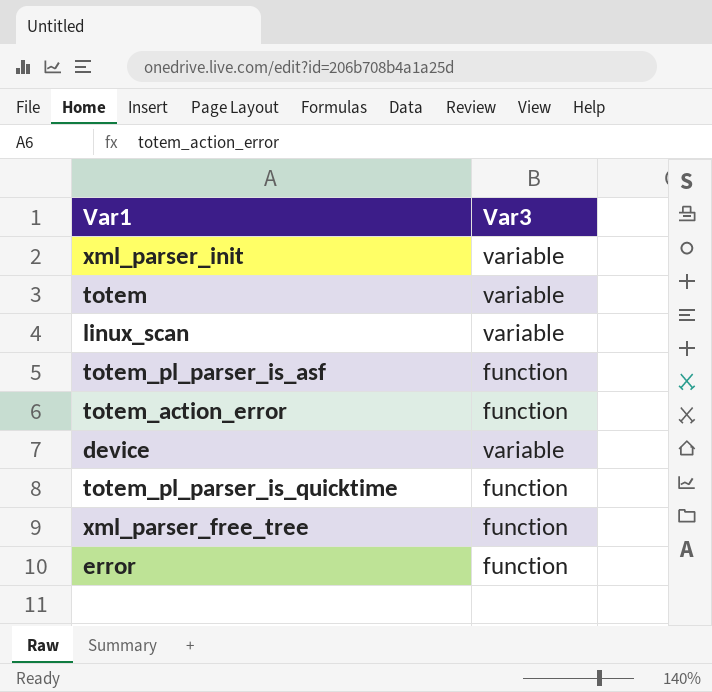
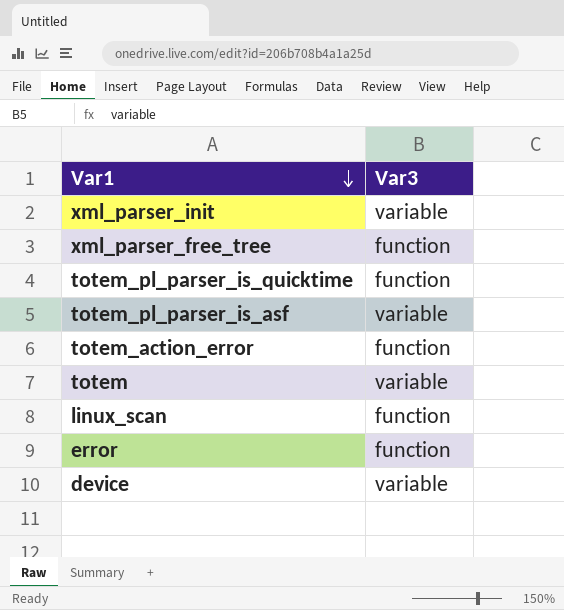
row order: none -> Var1 descending
totem_pl_parser_is_asf | Var3: function -> variable
linux_scan | Var3: variable -> function

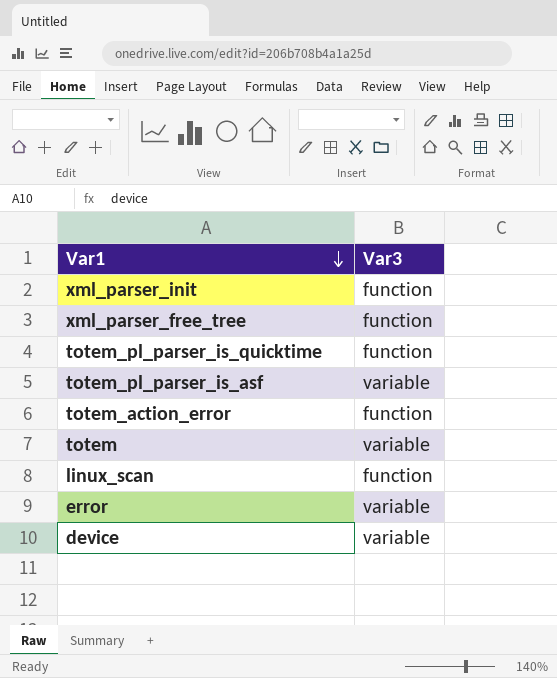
xml_parser_init | Var3: variable -> function
error | Var3: function -> variable

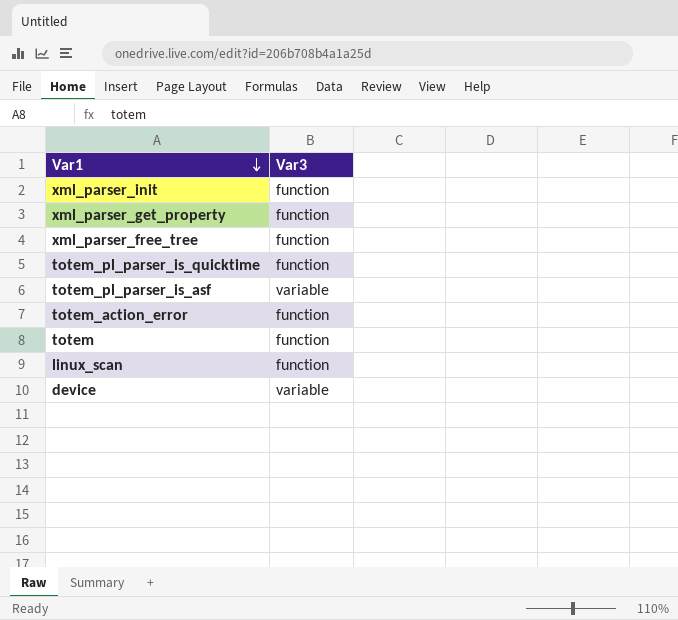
row error: variable -> none
row xml_parser_get_property: none -> function
totem | Var3: variable -> function

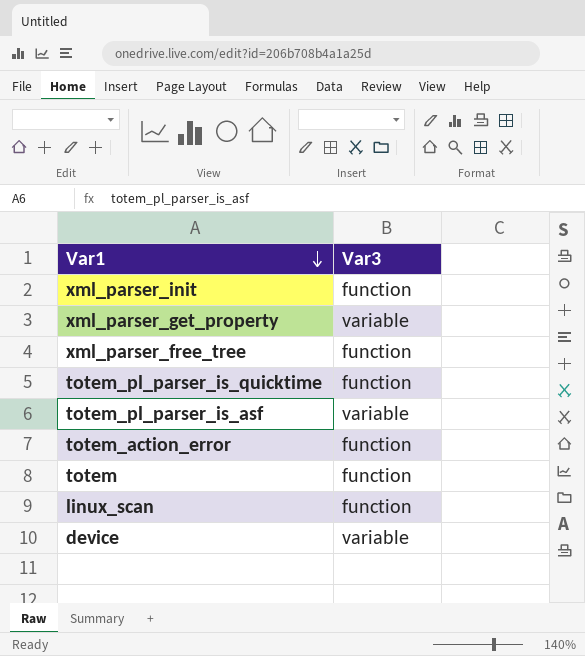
xml_parser_get_property | Var3: function -> variable

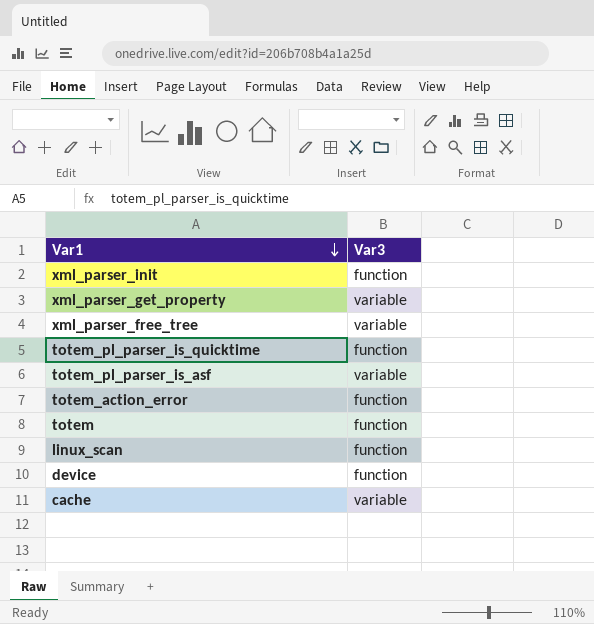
xml_parser_free_tree | Var3: function -> variable
device | Var3: variable -> function
row cache: none -> variable

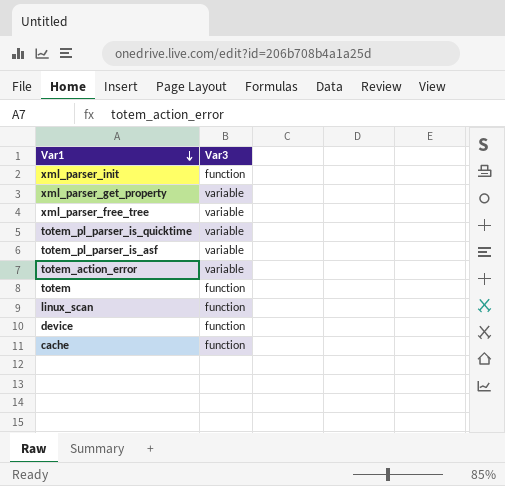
totem_pl_parser_is_quicktime | Var3: function -> variable
totem_action_error | Var3: function -> variable
cache | Var3: variable -> function

